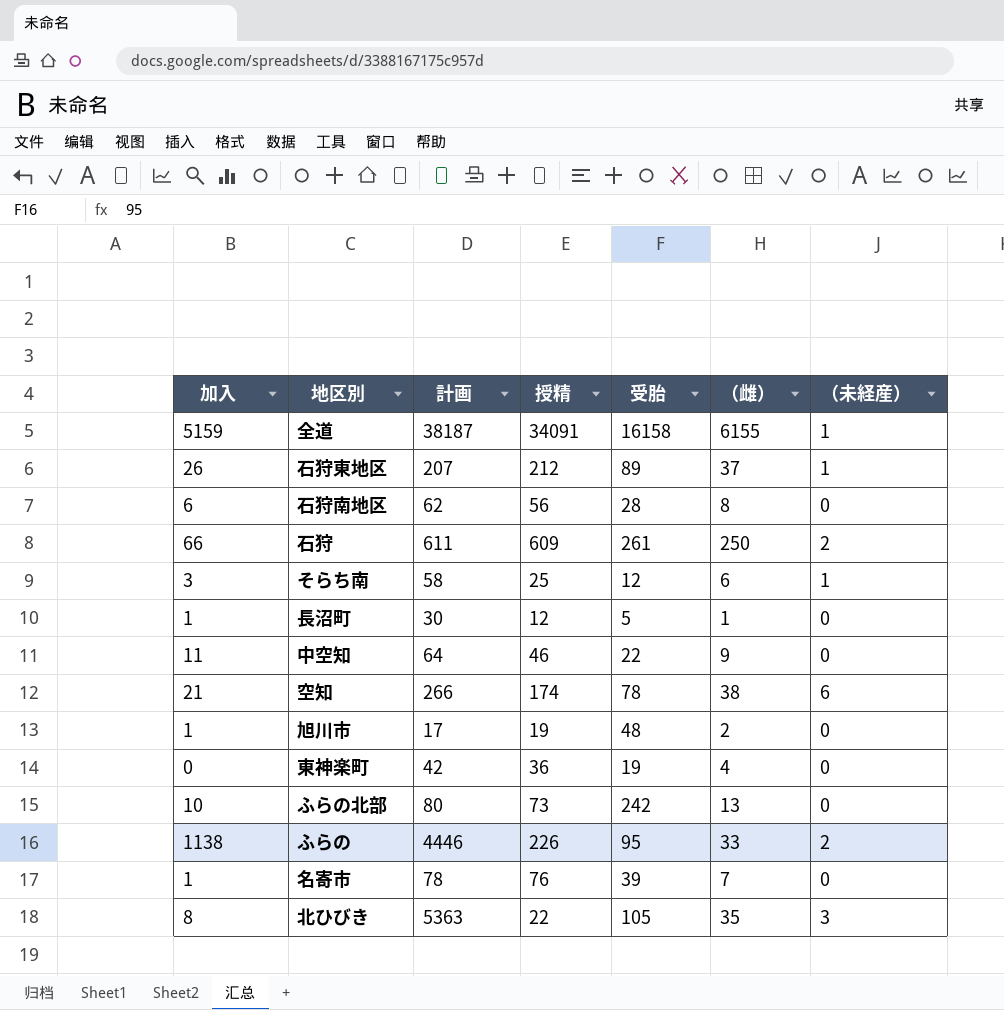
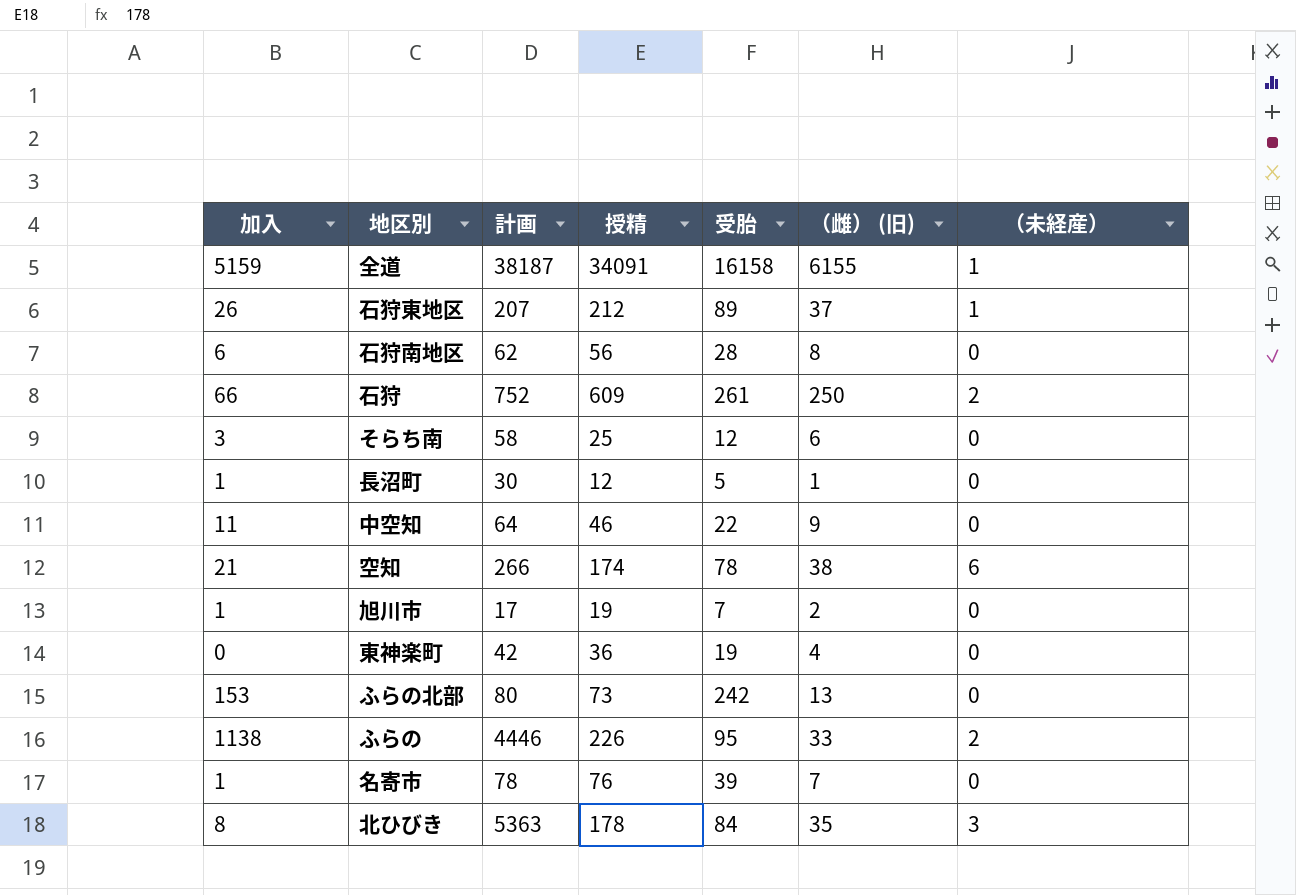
column name: （雌） -> （雌） (旧)
石狩 | 計画: 611 -> 752
そらち南 | （未経産）: 1 -> 0
旭川市 | 受胎: 48 -> 7
ふらの北部 | 加入: 10 -> 153
北ひびき | 授精: 22 -> 178
北ひびき | 受胎: 105 -> 84

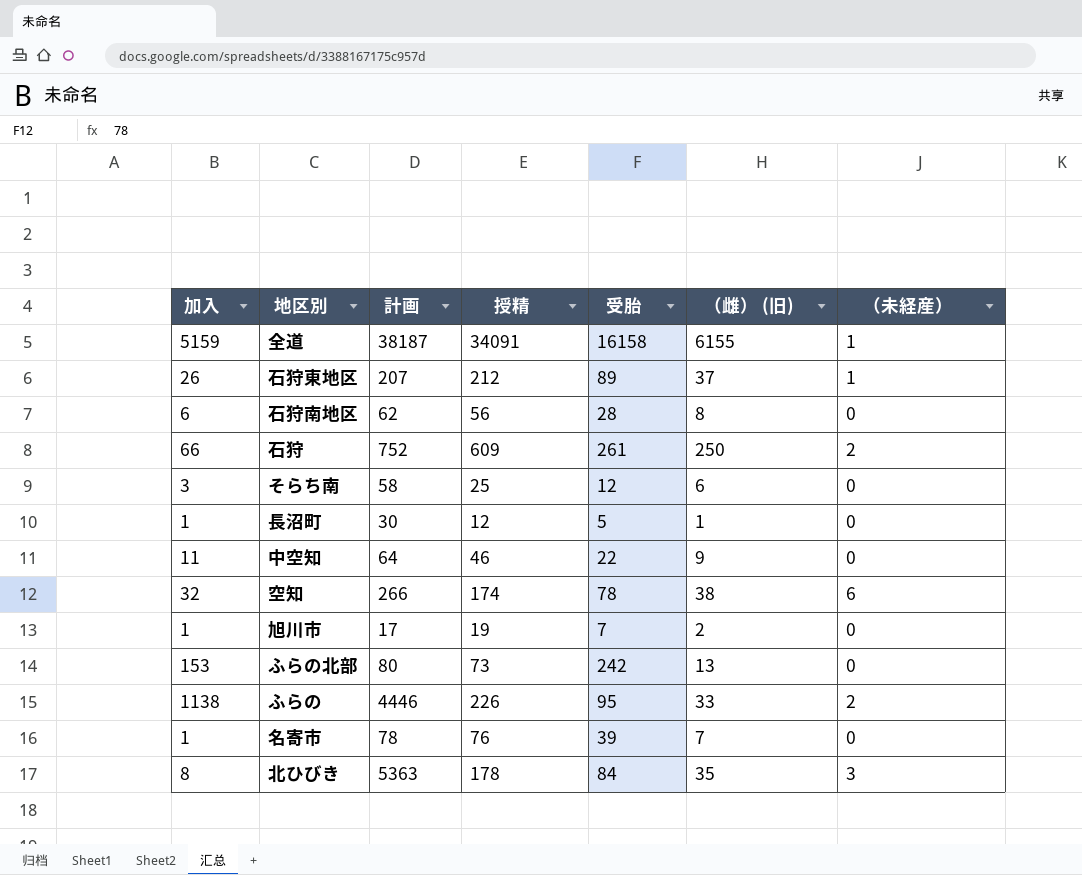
row 東神楽町: 0 | 42 | 36 | 19 | 4 | 0 -> none
空知 | 加入: 21 -> 32

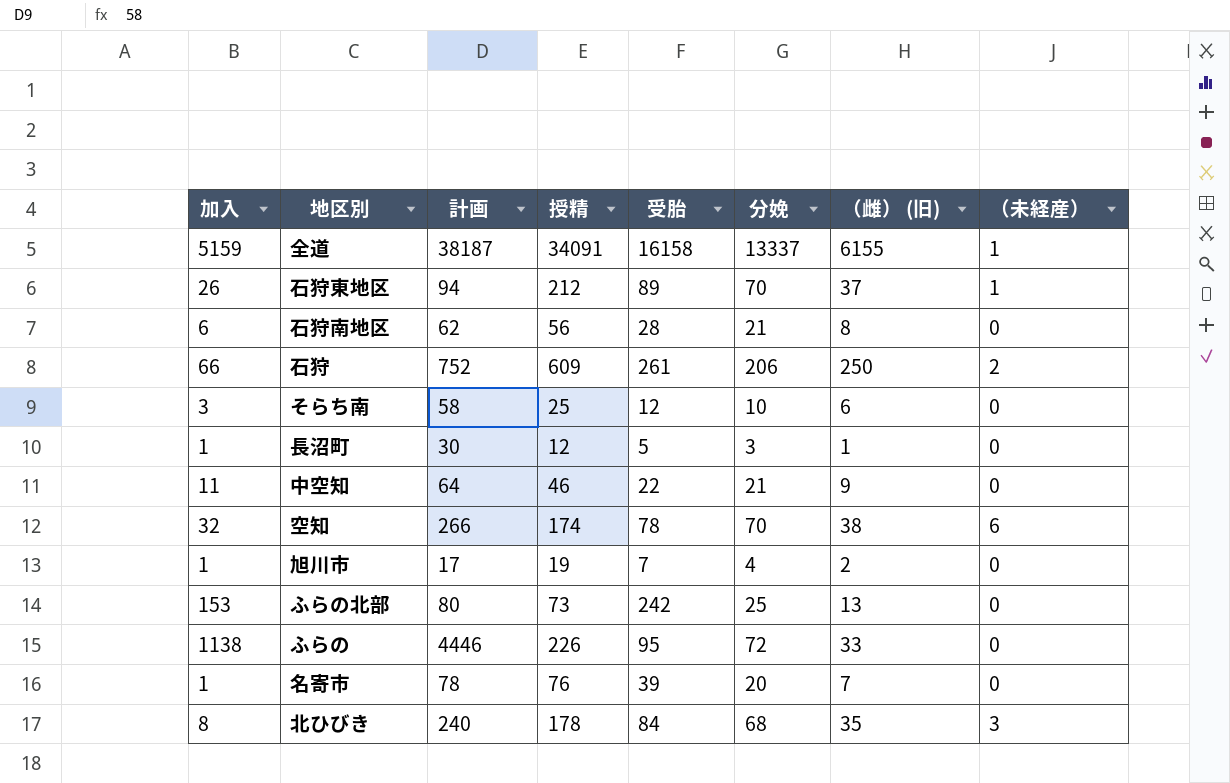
column 分娩 | position: none -> 6
石狩東地区 | 計画: 207 -> 94
ふらの | （未経産）: 2 -> 0
北ひびき | 計画: 5363 -> 240

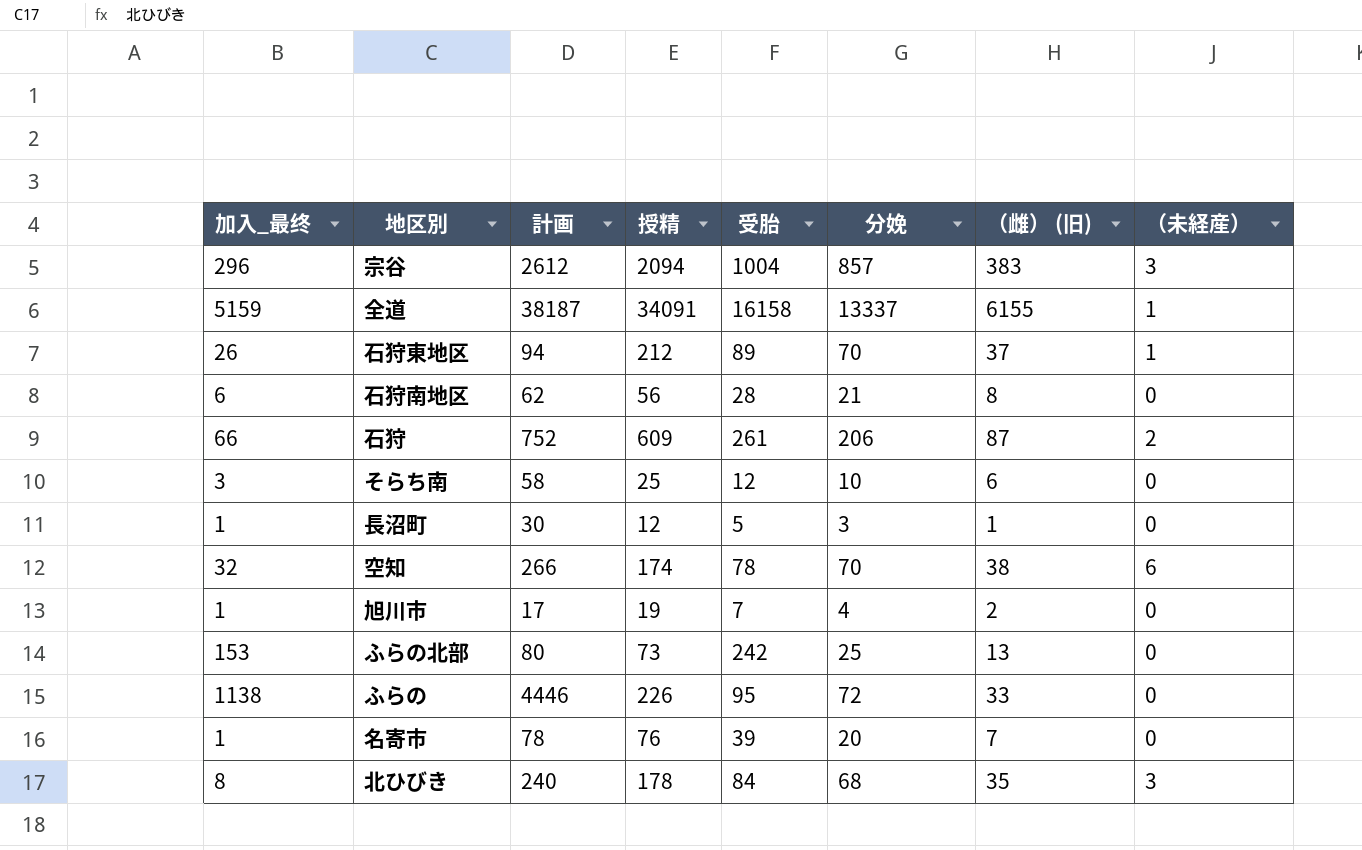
column name: 加入 -> 加入_最终
row 中空知: 11 | 64 | 46 | 22 | 21 | 9 | 0 -> none
row 宗谷: none -> 296 | 2612 | 2094 | 1004 | 857 | 383 | 3
石狩 | （雌） (旧): 250 -> 87

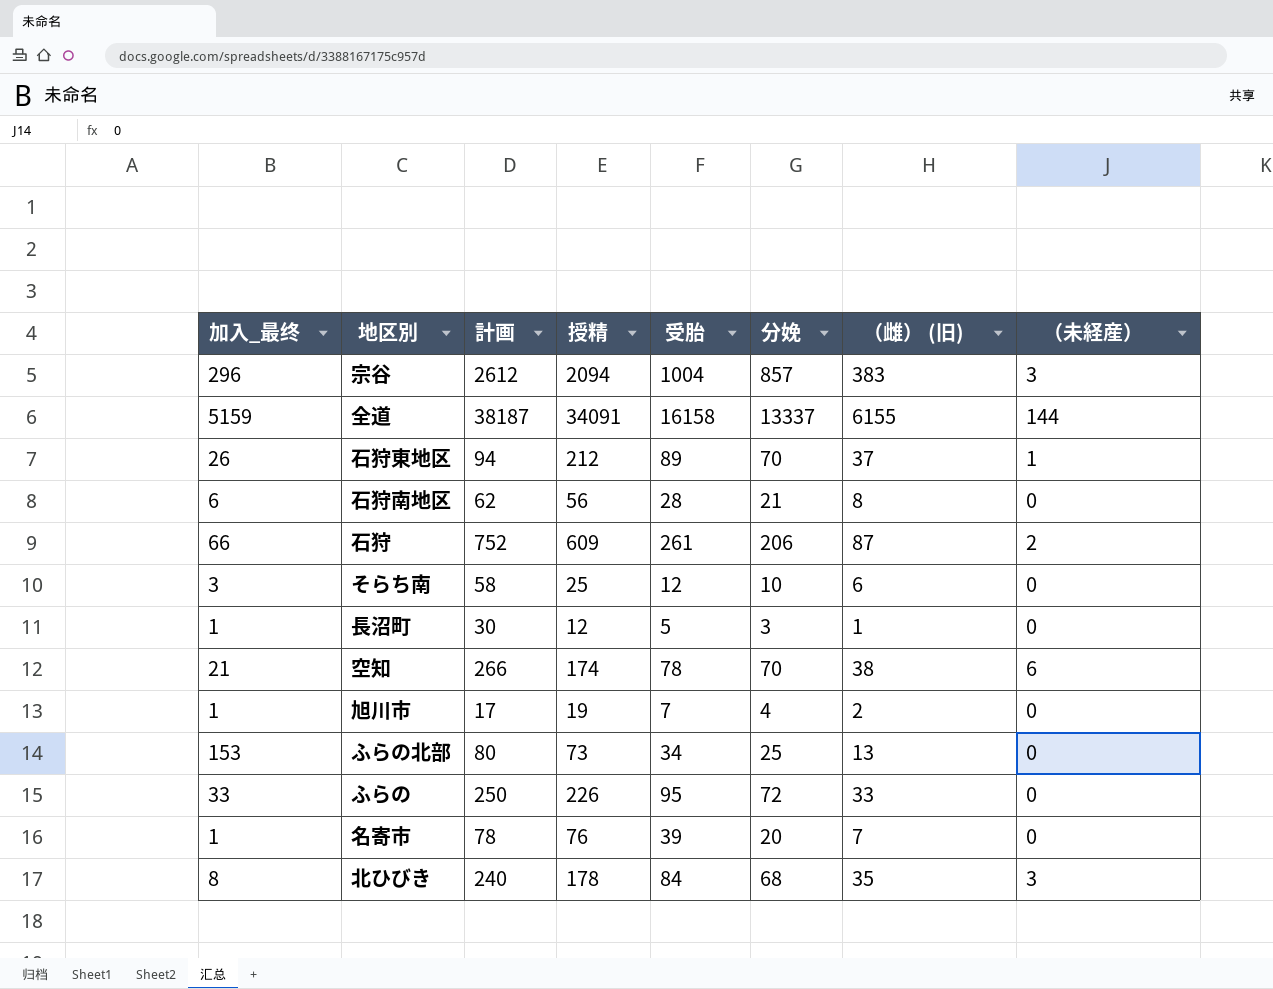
全道 | （未経産）: 1 -> 144
空知 | 加入_最终: 32 -> 21
ふらの北部 | 受胎: 242 -> 34
ふらの | 加入_最终: 1138 -> 33
ふらの | 計画: 4446 -> 250

